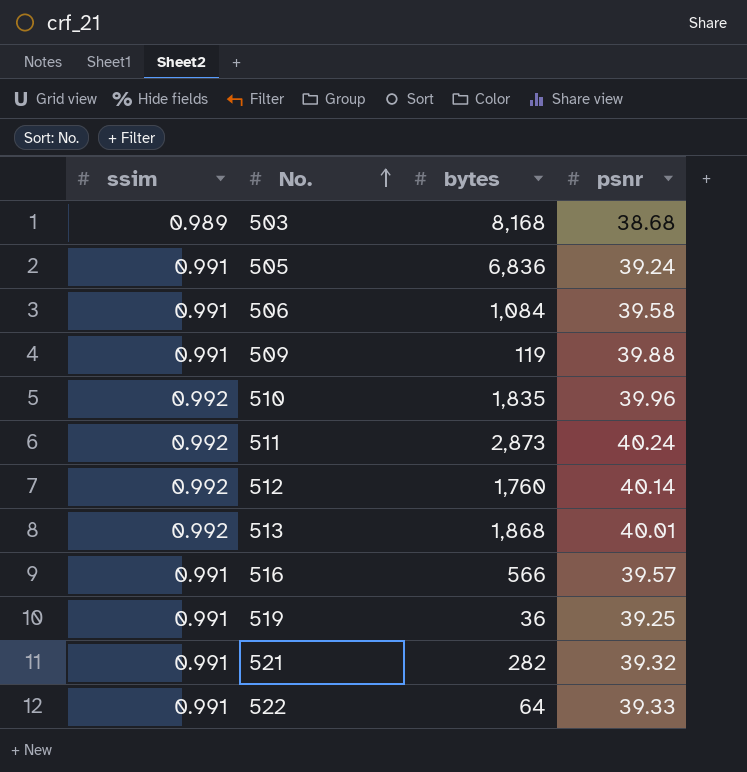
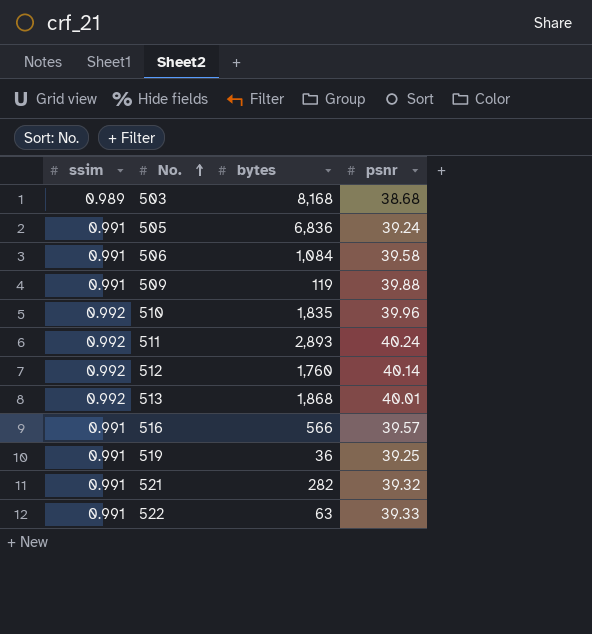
511 | bytes: 2,873 -> 2,893
522 | bytes: 64 -> 63

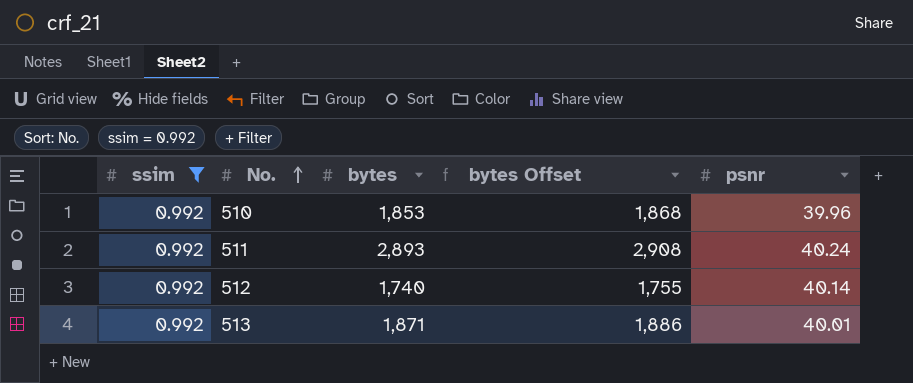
filter: none -> ssim = 0.992
column bytes Offset | formula: none -> [bytes] + 15
510 | bytes: 1,835 -> 1,853
512 | bytes: 1,760 -> 1,740
513 | bytes: 1,868 -> 1,871

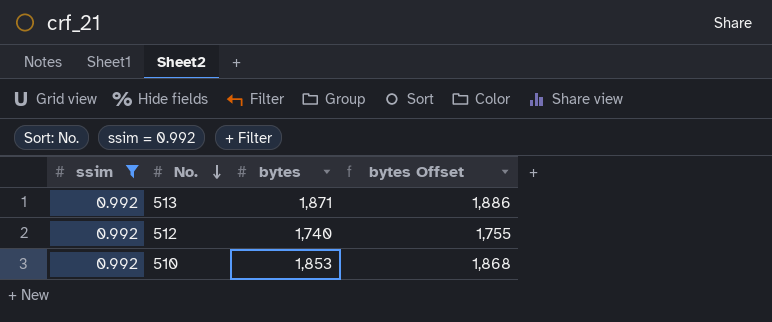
row order: No. ascending -> No. descending
column psnr | position: 5 -> none
row 511: 0.992 | 2,893 | 2,908 | 40.24 -> none

